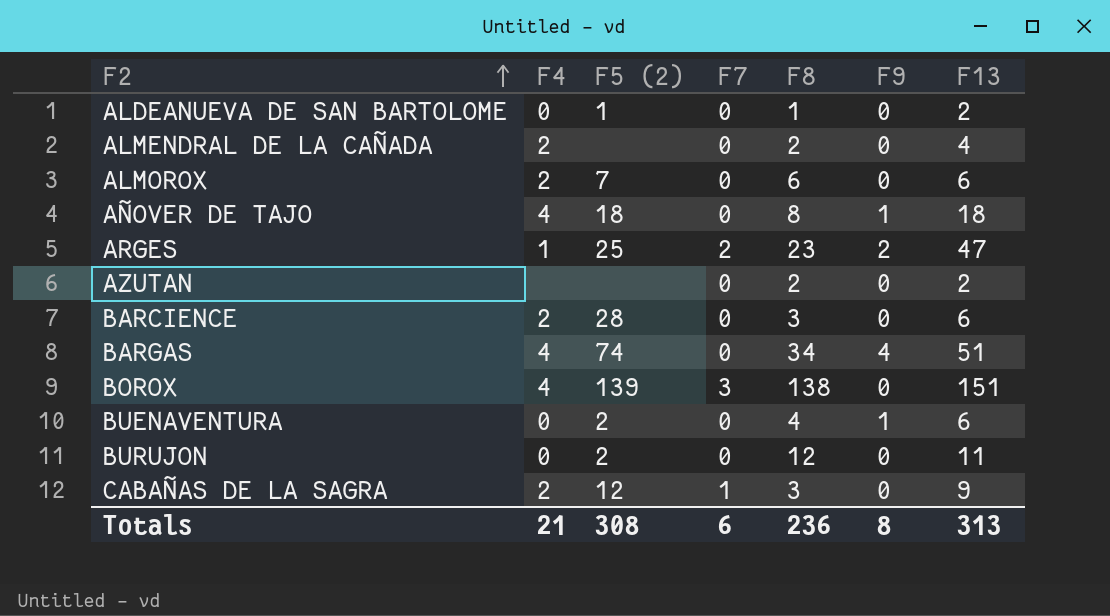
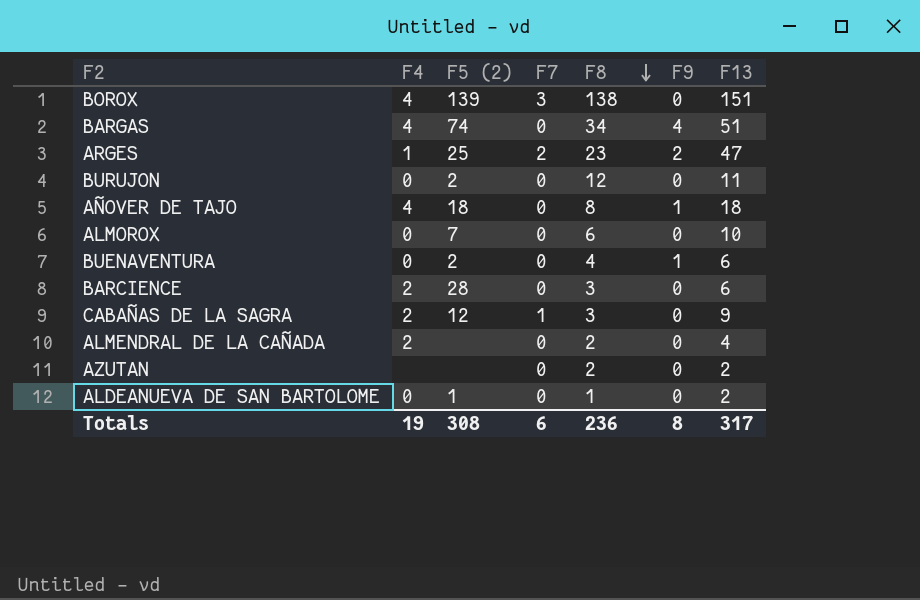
row order: F2 ascending -> F8 descending
ALMOROX | F4: 2 -> 0
ALMOROX | F13: 6 -> 10
Totals | F4: 21 -> 19
Totals | F13: 313 -> 317

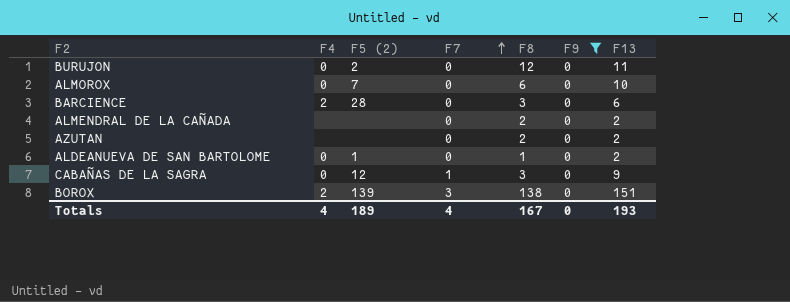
filter: none -> F9 = 0
row order: F8 descending -> F7 ascending
ALMENDRAL DE LA CAÑADA | F4: 2 -> none
ALMENDRAL DE LA CAÑADA | F13: 4 -> 2
CABAÑAS DE LA SAGRA | F4: 2 -> 0
BOROX | F4: 4 -> 2
Totals | F4: 19 -> 4
Totals | F5 (2): 308 -> 189
Totals | F7: 6 -> 4
Totals | F8: 236 -> 167
Totals | F9: 8 -> 0
Totals | F13: 317 -> 193

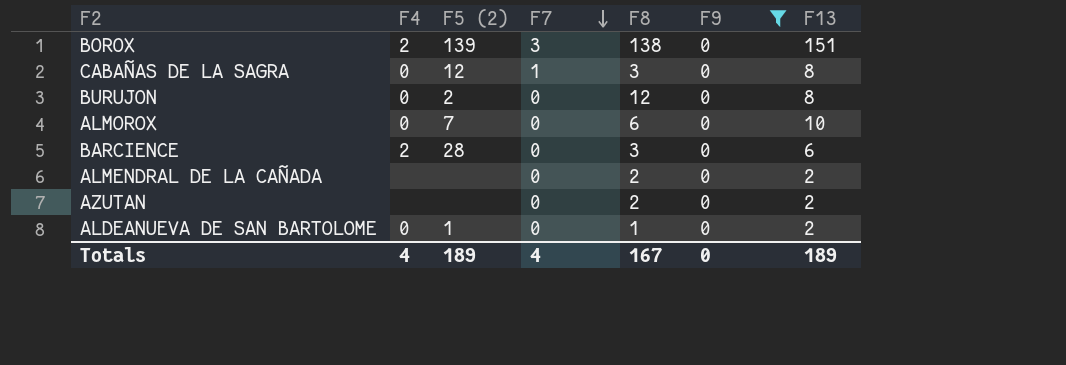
row order: F7 ascending -> F7 descending
CABAÑAS DE LA SAGRA | F13: 9 -> 8
BURUJON | F13: 11 -> 8
Totals | F13: 193 -> 189

